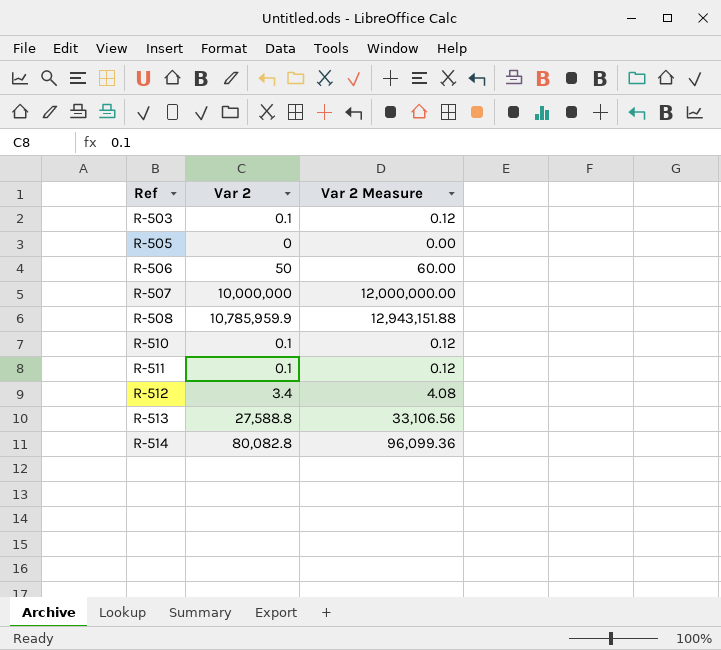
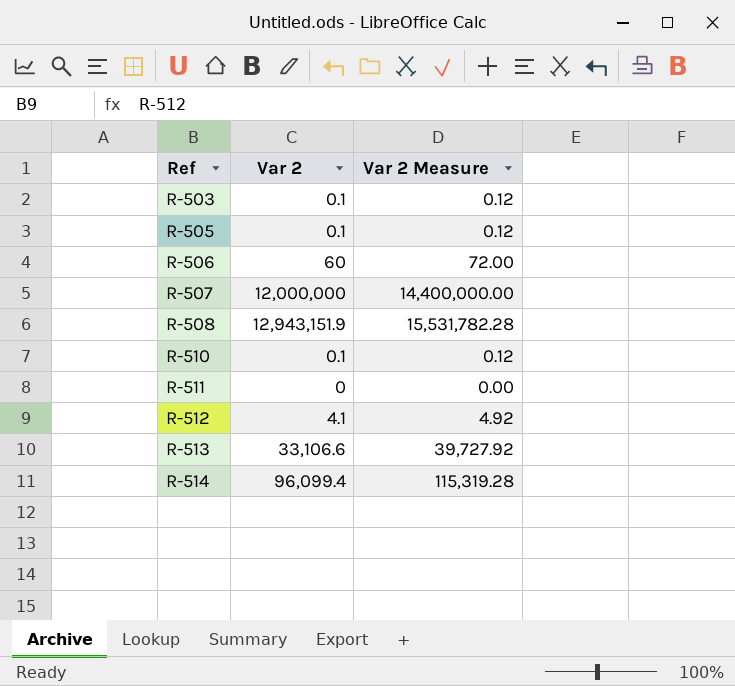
R-505 | Var 2: 0 -> 0.1
R-505 | Var 2 Measure: 0.00 -> 0.12
R-506 | Var 2: 50 -> 60
R-506 | Var 2 Measure: 60.00 -> 72.00
R-507 | Var 2: 10,000,000 -> 12,000,000
R-507 | Var 2 Measure: 12,000,000.00 -> 14,400,000.00
R-508 | Var 2: 10,785,959.9 -> 12,943,151.9
R-508 | Var 2 Measure: 12,943,151.88 -> 15,531,782.28
R-511 | Var 2: 0.1 -> 0
R-511 | Var 2 Measure: 0.12 -> 0.00
R-512 | Var 2: 3.4 -> 4.1
R-512 | Var 2 Measure: 4.08 -> 4.92
R-513 | Var 2: 27,588.8 -> 33,106.6
R-513 | Var 2 Measure: 33,106.56 -> 39,727.92
R-514 | Var 2: 80,082.8 -> 96,099.4
R-514 | Var 2 Measure: 96,099.36 -> 115,319.28

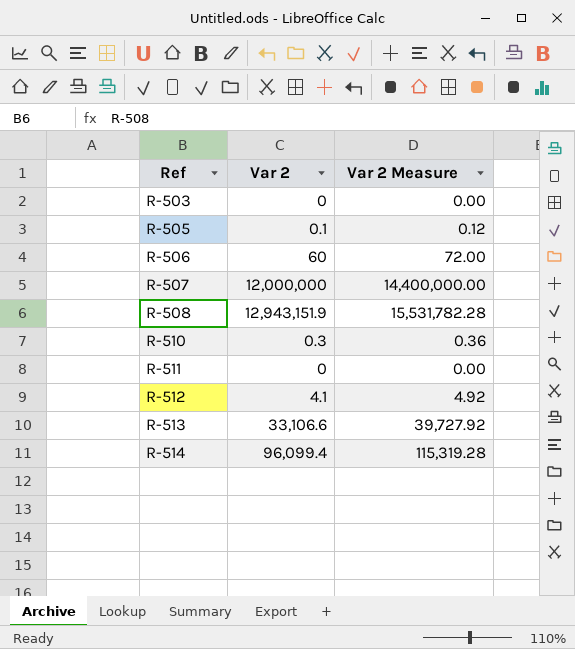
R-503 | Var 2: 0.1 -> 0
R-503 | Var 2 Measure: 0.12 -> 0.00
R-510 | Var 2: 0.1 -> 0.3
R-510 | Var 2 Measure: 0.12 -> 0.36

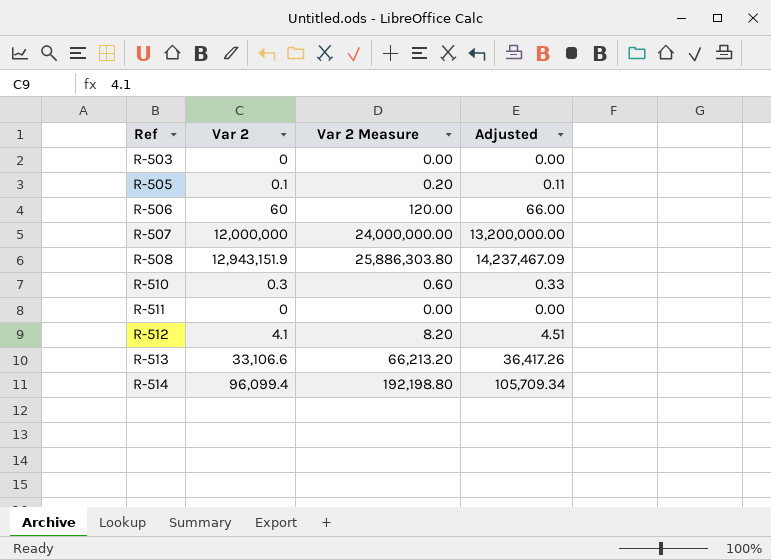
column Var 2 Measure | formula: [Var 2] * 1.2 -> [Var 2] * 2
column Adjusted | formula: none -> [Var 2] * 1.1

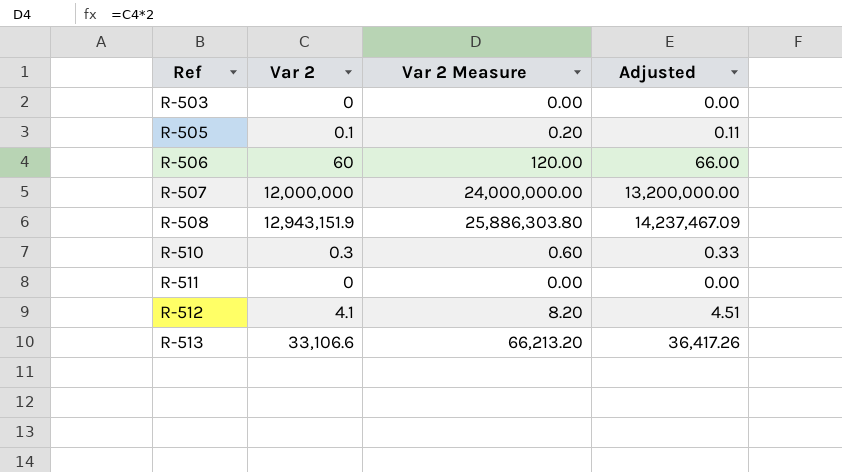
row R-514: 96,099.4 | 192,198.80 | 105,709.34 -> none

